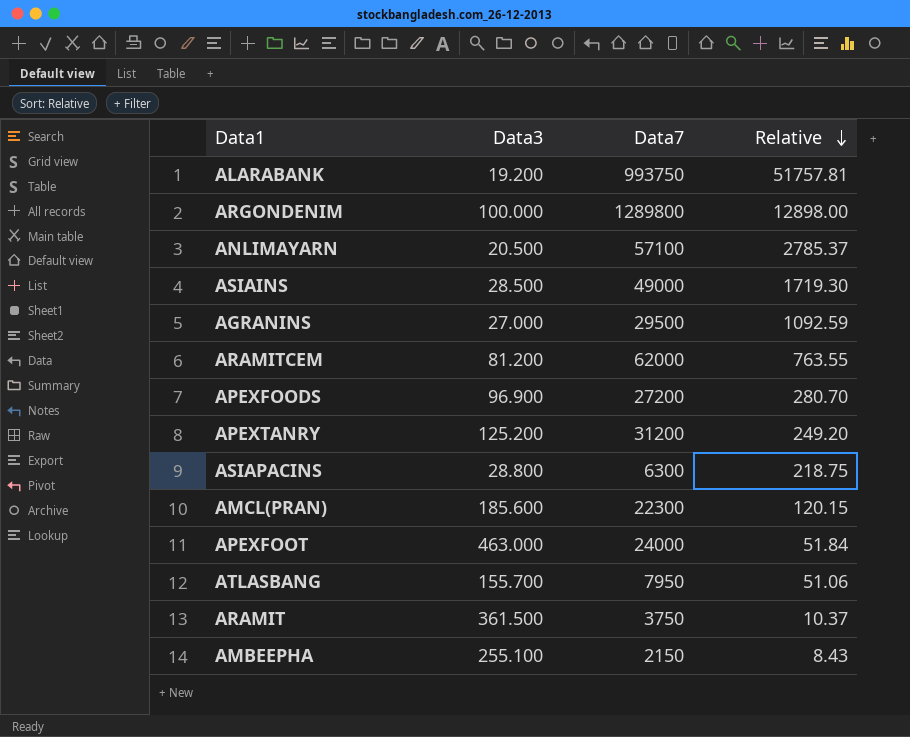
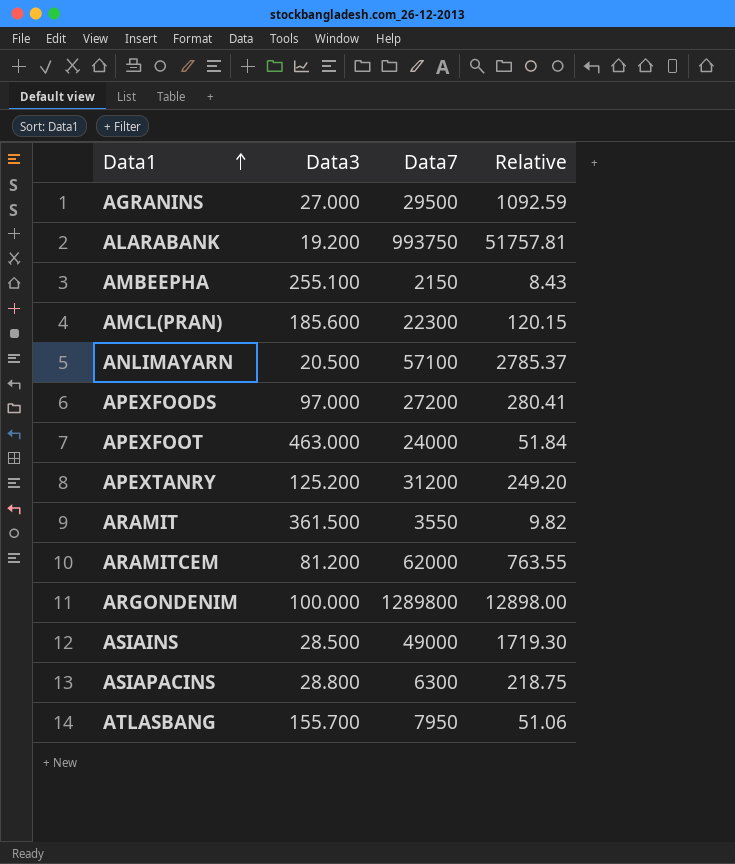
row order: Relative descending -> Data1 ascending
APEXFOODS | Data3: 96.900 -> 97.000
APEXFOODS | Relative: 280.70 -> 280.41
ARAMIT | Data7: 3750 -> 3550
ARAMIT | Relative: 10.37 -> 9.82

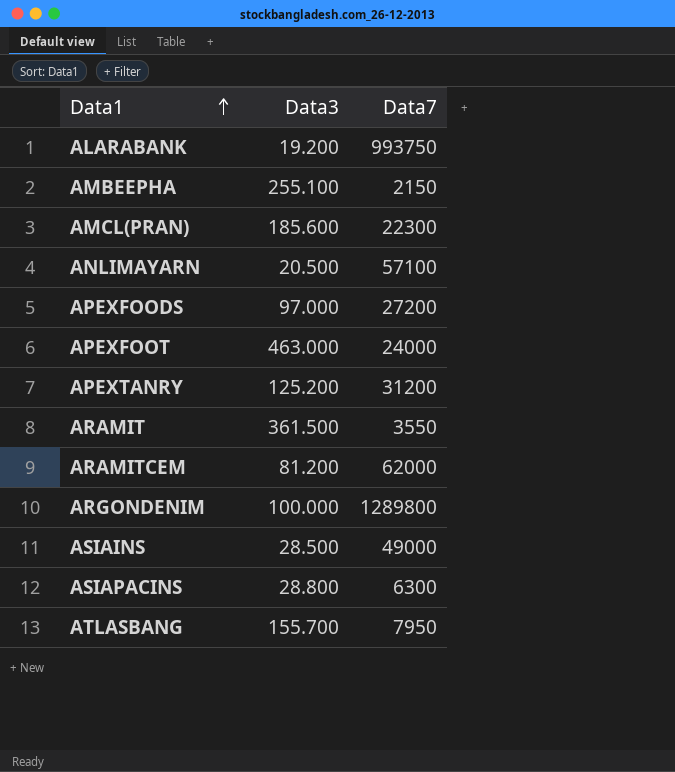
column Relative | formula: [Data7] / [Data3] -> none
row AGRANINS: 27.000 | 29500 | 1092.59 -> none

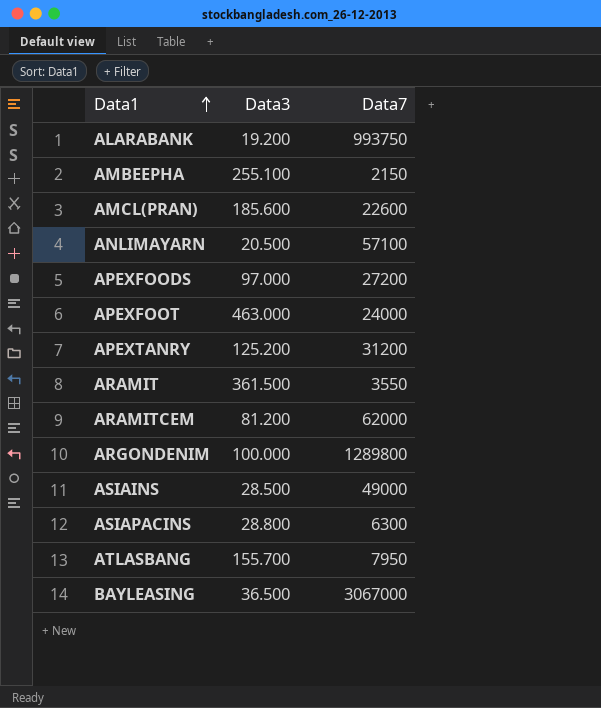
AMCL(PRAN) | Data7: 22300 -> 22600
row BAYLEASING: none -> 36.500 | 3067000

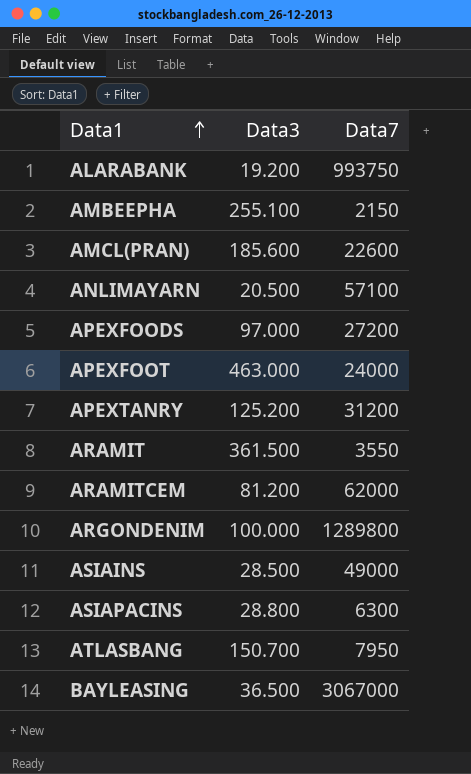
ATLASBANG | Data3: 155.700 -> 150.700

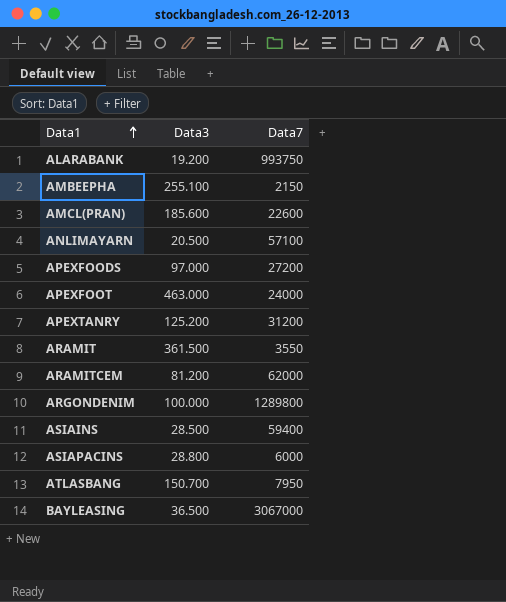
ASIAINS | Data7: 49000 -> 59400
ASIAPACINS | Data7: 6300 -> 6000

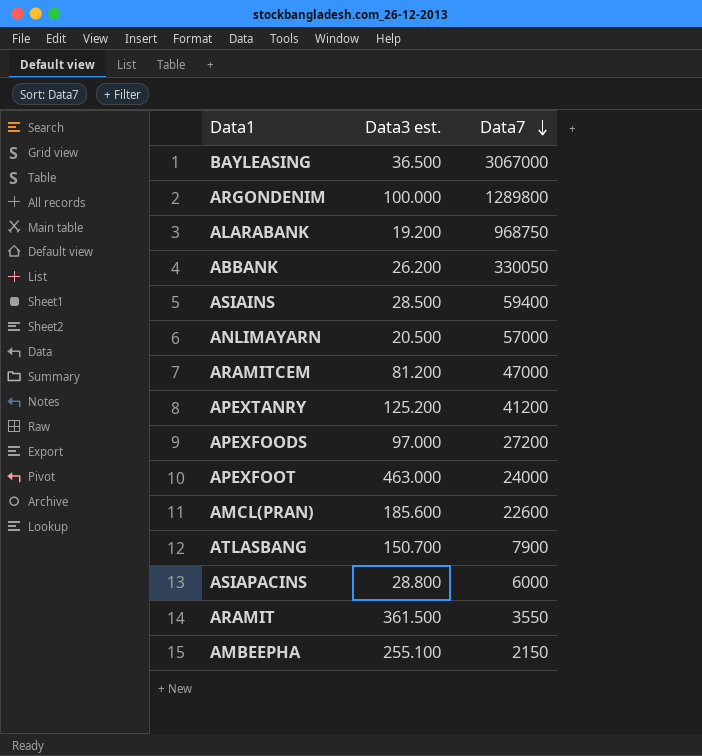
row order: Data1 ascending -> Data7 descending
column name: Data3 -> Data3 est.
ALARABANK | Data7: 993750 -> 968750
row ABBANK: none -> 26.200 | 330050
ANLIMAYARN | Data7: 57100 -> 57000
ARAMITCEM | Data7: 62000 -> 47000
APEXTANRY | Data7: 31200 -> 41200
ATLASBANG | Data7: 7950 -> 7900

